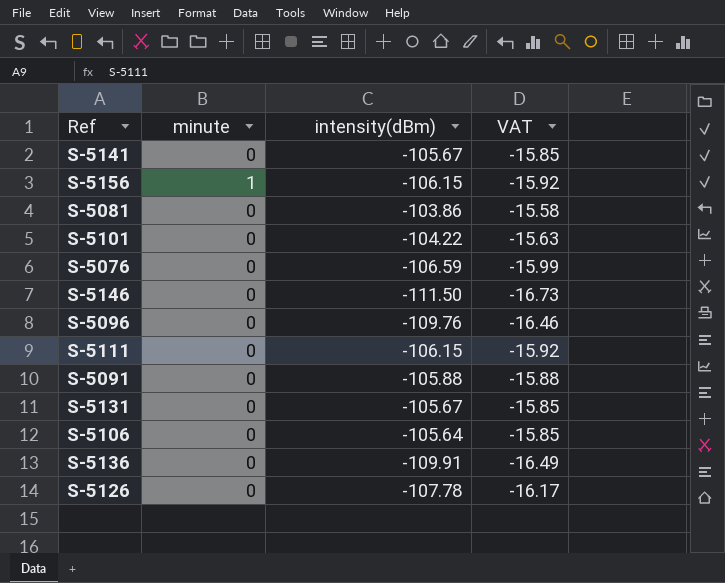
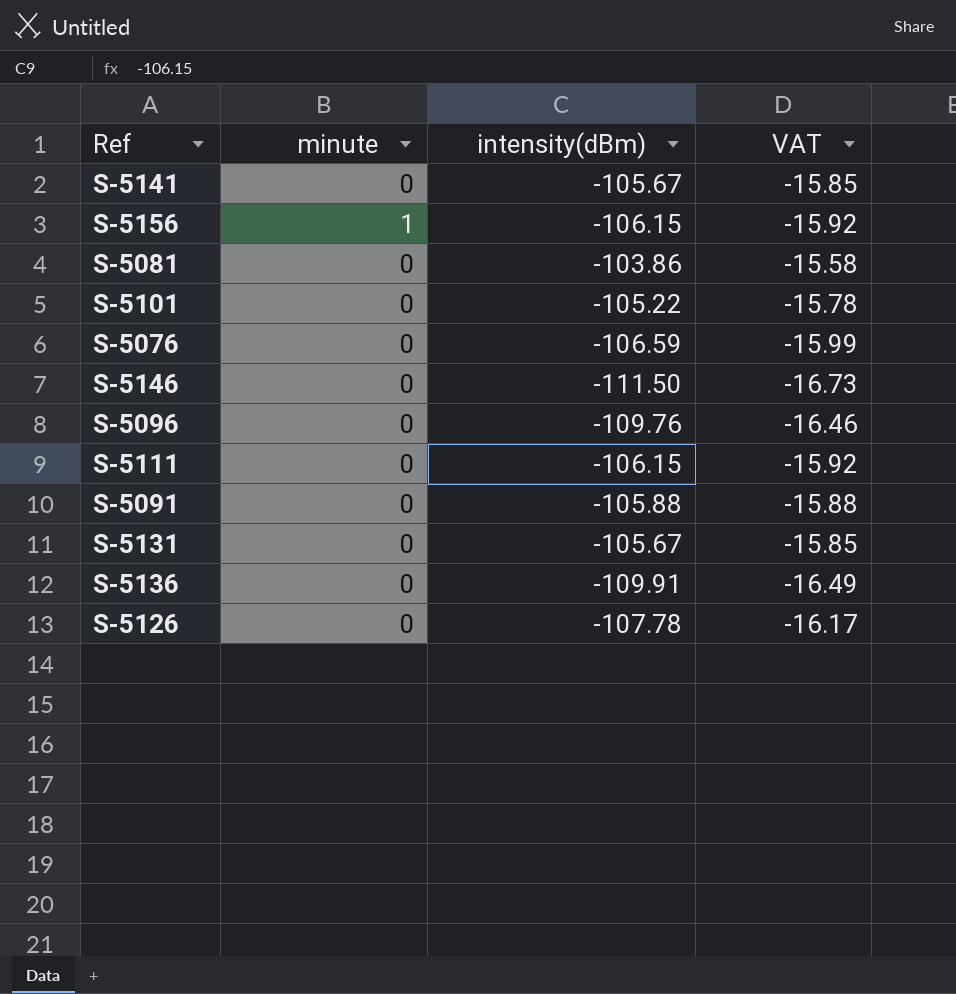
row S-5106: 0 | -105.64 | -15.85 -> none
S-5101 | intensity(dBm): -104.22 -> -105.22
S-5101 | VAT: -15.63 -> -15.78

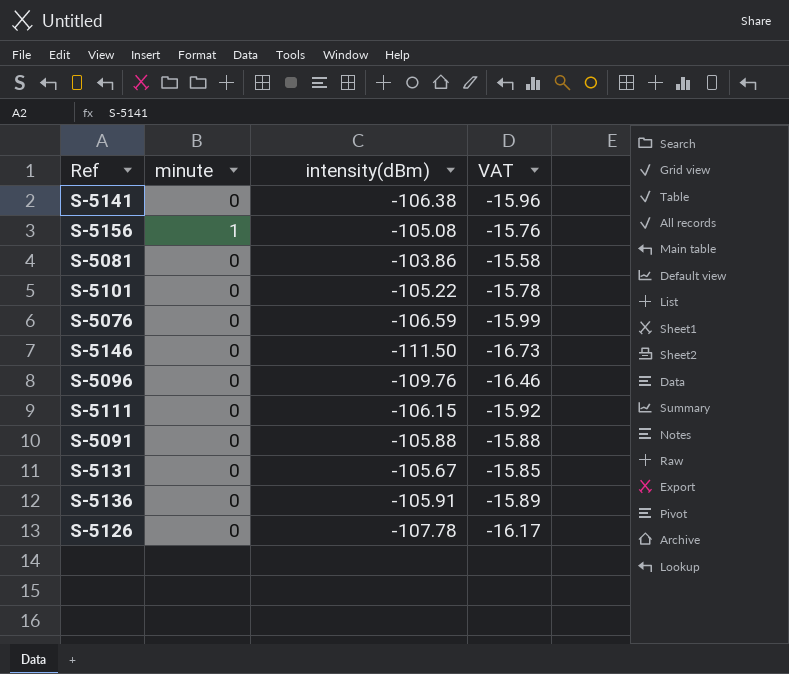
S-5141 | intensity(dBm): -105.67 -> -106.38
S-5141 | VAT: -15.85 -> -15.96
S-5156 | intensity(dBm): -106.15 -> -105.08
S-5156 | VAT: -15.92 -> -15.76
S-5136 | intensity(dBm): -109.91 -> -105.91
S-5136 | VAT: -16.49 -> -15.89

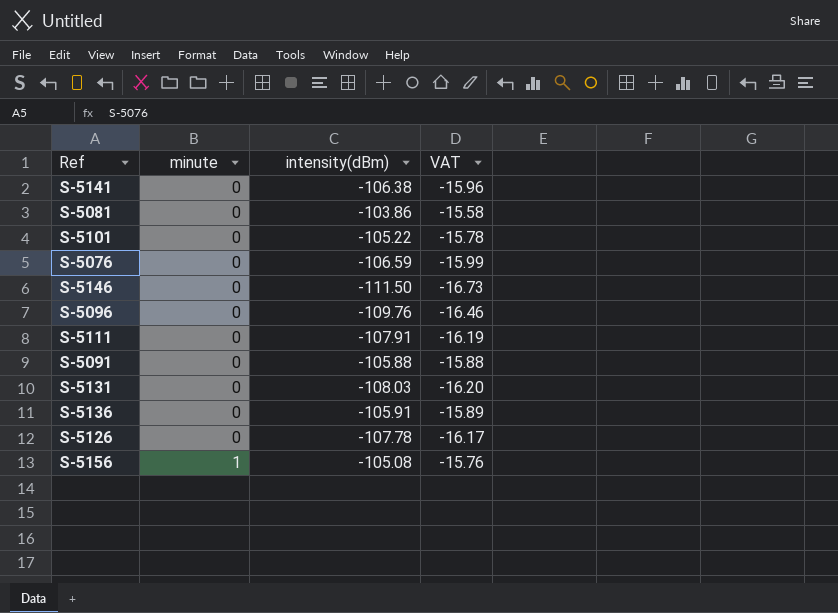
row order: none -> minute ascending
S-5111 | intensity(dBm): -106.15 -> -107.91
S-5111 | VAT: -15.92 -> -16.19
S-5131 | intensity(dBm): -105.67 -> -108.03
S-5131 | VAT: -15.85 -> -16.20

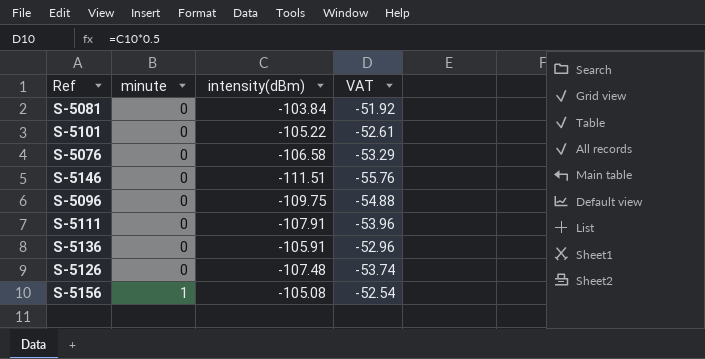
column VAT | formula: [intensity(dBm)] * 0.15 -> [intensity(dBm)] * 0.5
row S-5141: 0 | -106.38 | -15.96 -> none
row S-5091: 0 | -105.88 | -15.88 -> none
row S-5131: 0 | -108.03 | -16.20 -> none
S-5081 | intensity(dBm): -103.86 -> -103.84
S-5076 | intensity(dBm): -106.59 -> -106.58
S-5146 | intensity(dBm): -111.50 -> -111.51
S-5096 | intensity(dBm): -109.76 -> -109.75
S-5126 | intensity(dBm): -107.78 -> -107.48

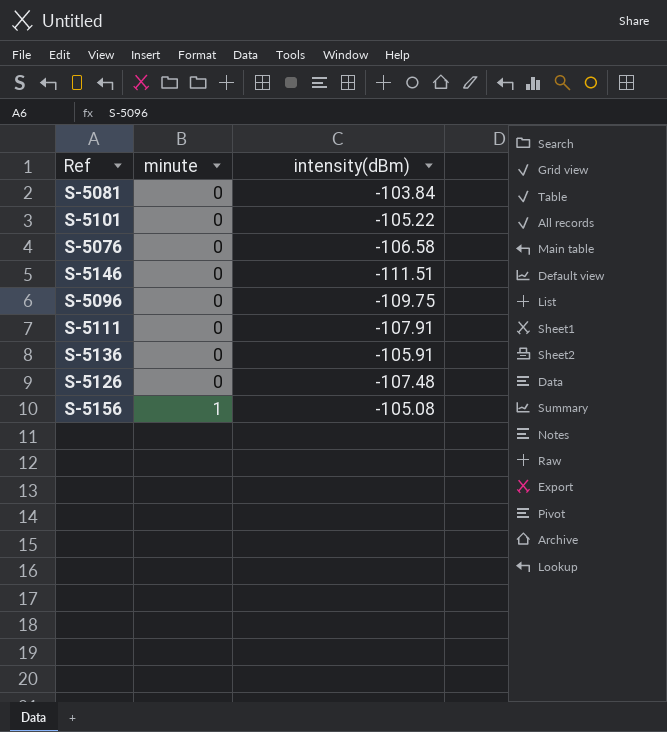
column VAT | formula: [intensity(dBm)] * 0.5 -> none

